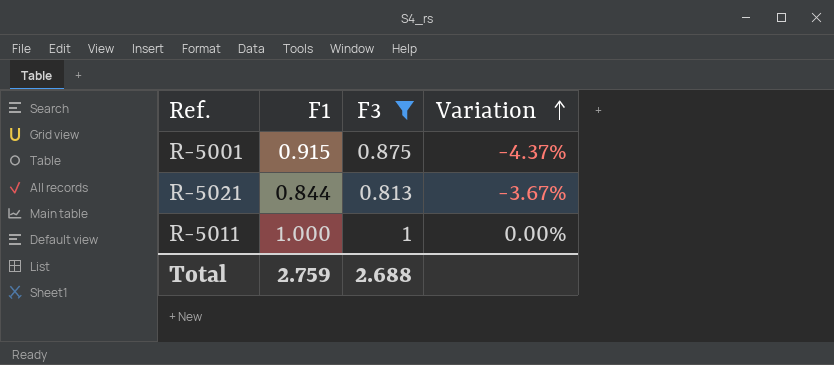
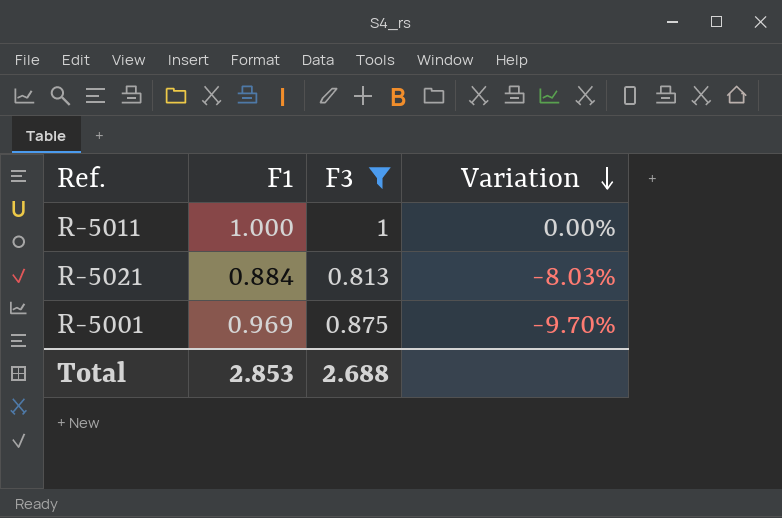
row order: Variation ascending -> Variation descending
R-5021 | F1: 0.844 -> 0.884
R-5021 | Variation: -3.67% -> -8.03%
R-5001 | F1: 0.915 -> 0.969
R-5001 | Variation: -4.37% -> -9.70%
Total | F1: 2.759 -> 2.853

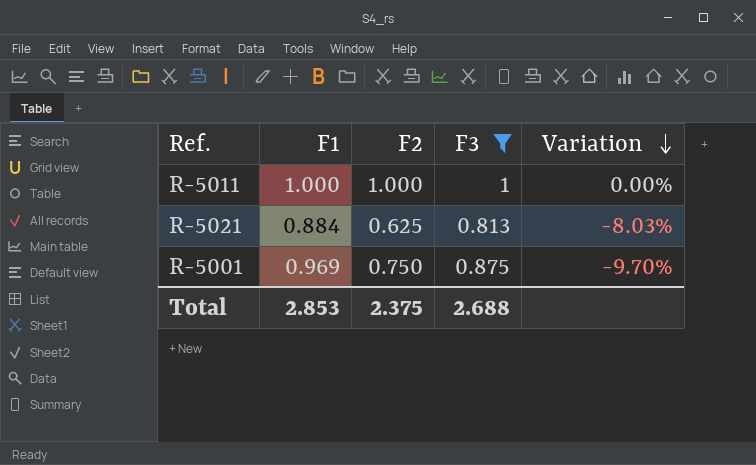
column F2 | position: none -> 3

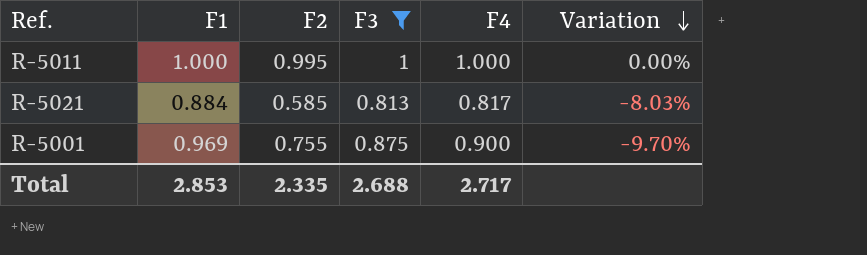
column F4 | position: none -> 5
R-5011 | F2: 1.000 -> 0.995
R-5021 | F2: 0.625 -> 0.585
R-5001 | F2: 0.750 -> 0.755
Total | F2: 2.375 -> 2.335

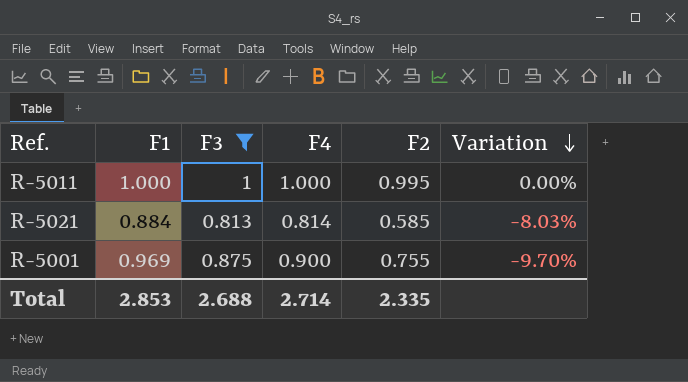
column F2 | position: 3 -> 5
R-5021 | F4: 0.817 -> 0.814
Total | F4: 2.717 -> 2.714

